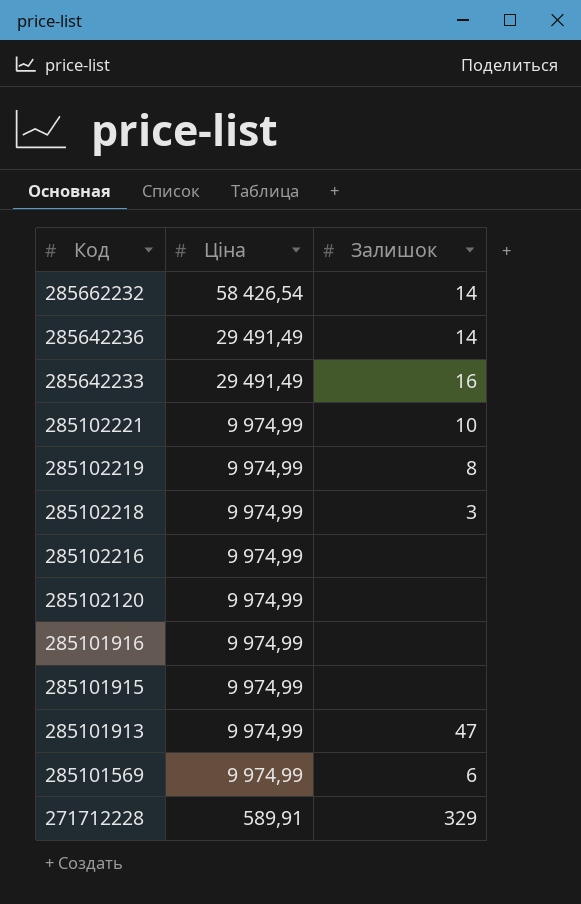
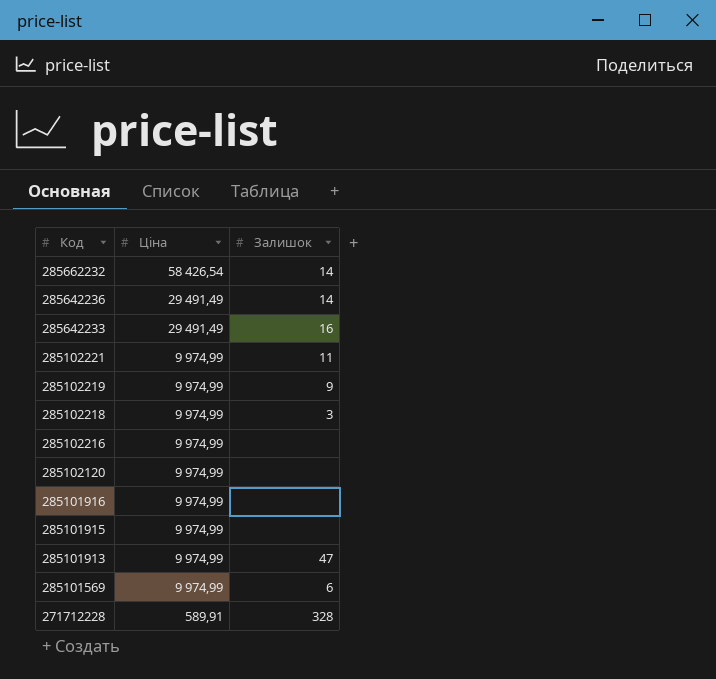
285102221 | Залишок: 10 -> 11
285102219 | Залишок: 8 -> 9
271712228 | Залишок: 329 -> 328

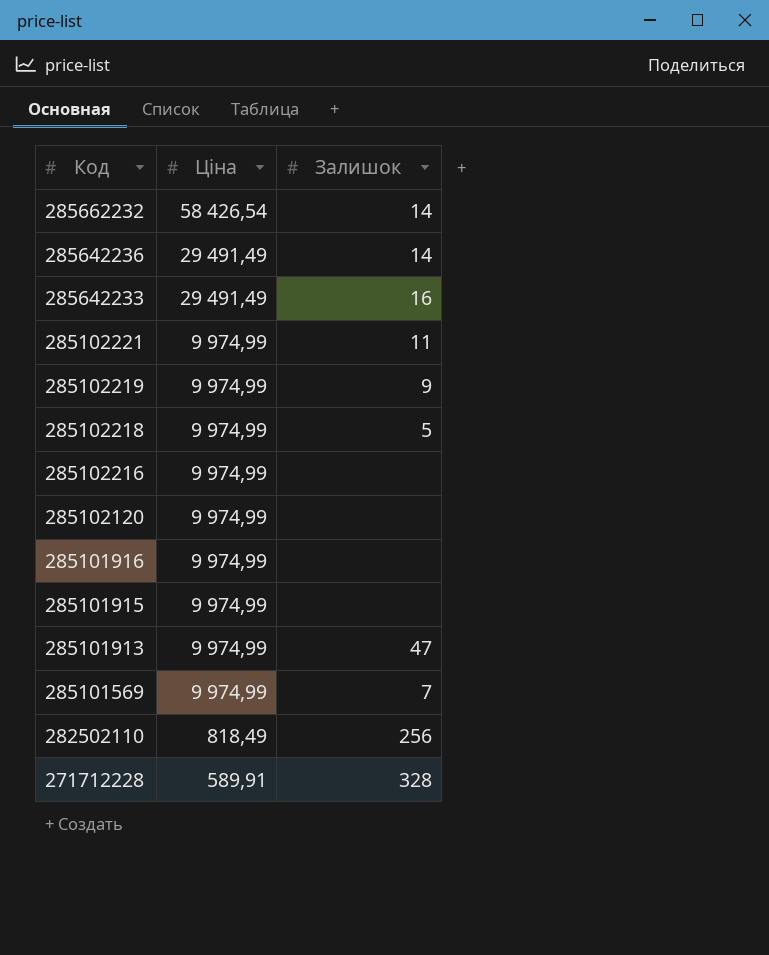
285102218 | Залишок: 3 -> 5
285101569 | Залишок: 6 -> 7
row 282502110: none -> 818,49 | 256

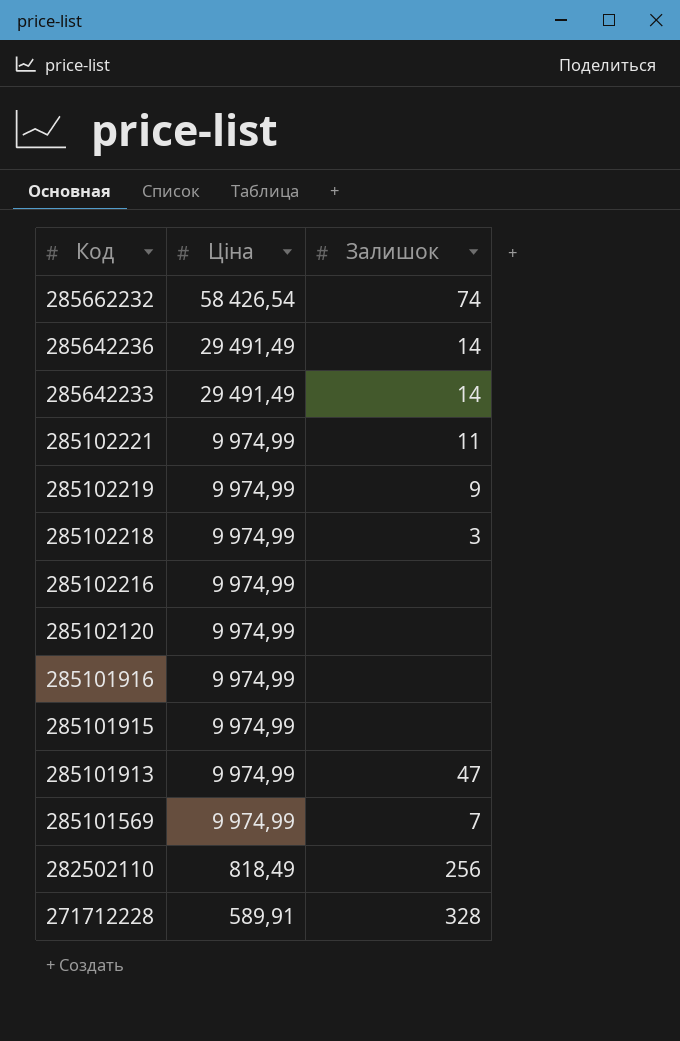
285662232 | Залишок: 14 -> 74
285642233 | Залишок: 16 -> 14
285102218 | Залишок: 5 -> 3

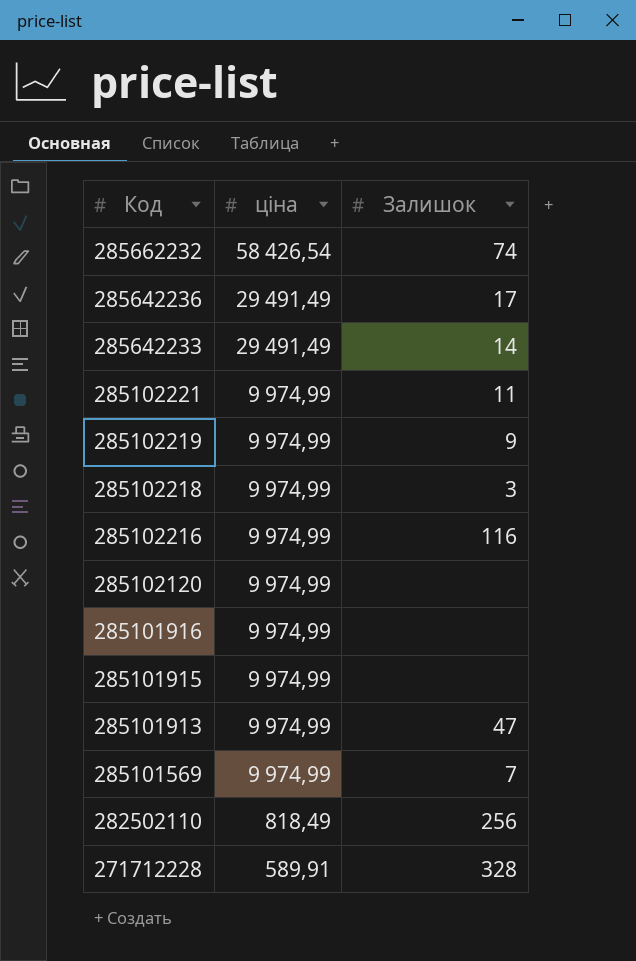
column name: Ціна -> ціна
285642236 | Залишок: 14 -> 17
285102216 | Залишок: none -> 116

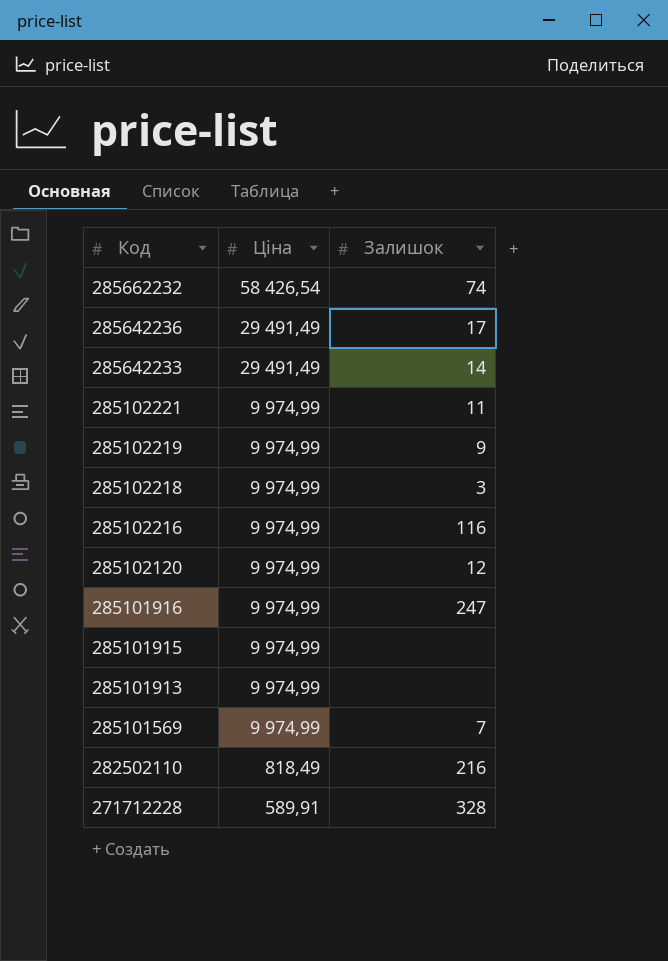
column name: ціна -> Ціна
285102120 | Залишок: none -> 12
285101916 | Залишок: none -> 247
285101913 | Залишок: 47 -> none
282502110 | Залишок: 256 -> 216

